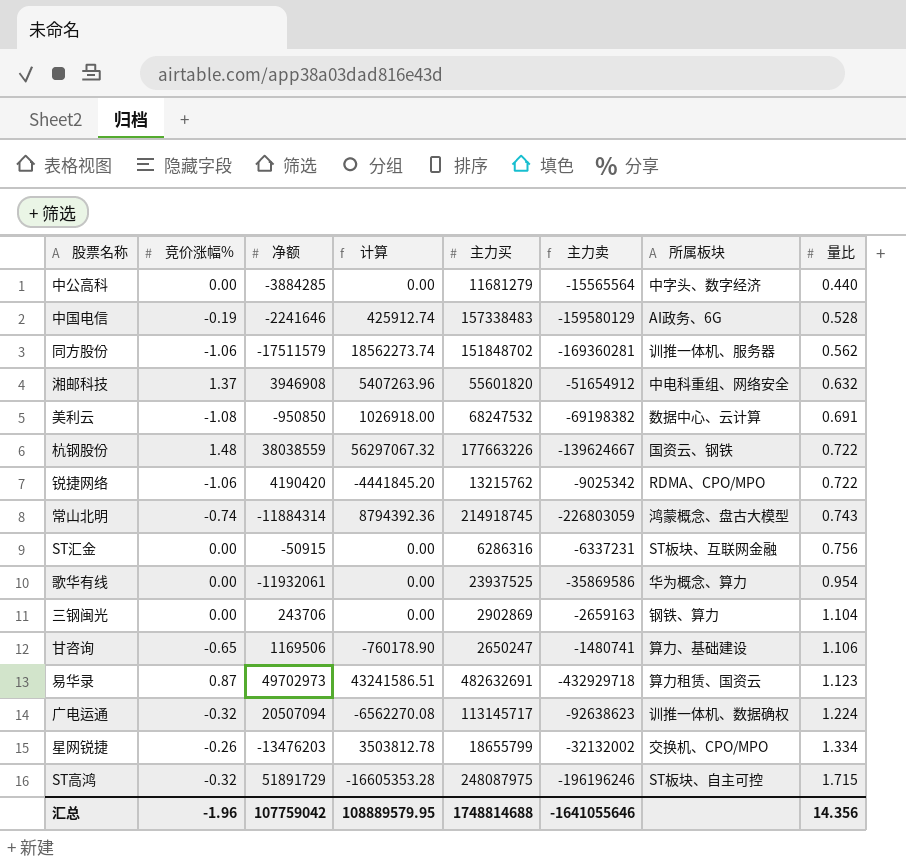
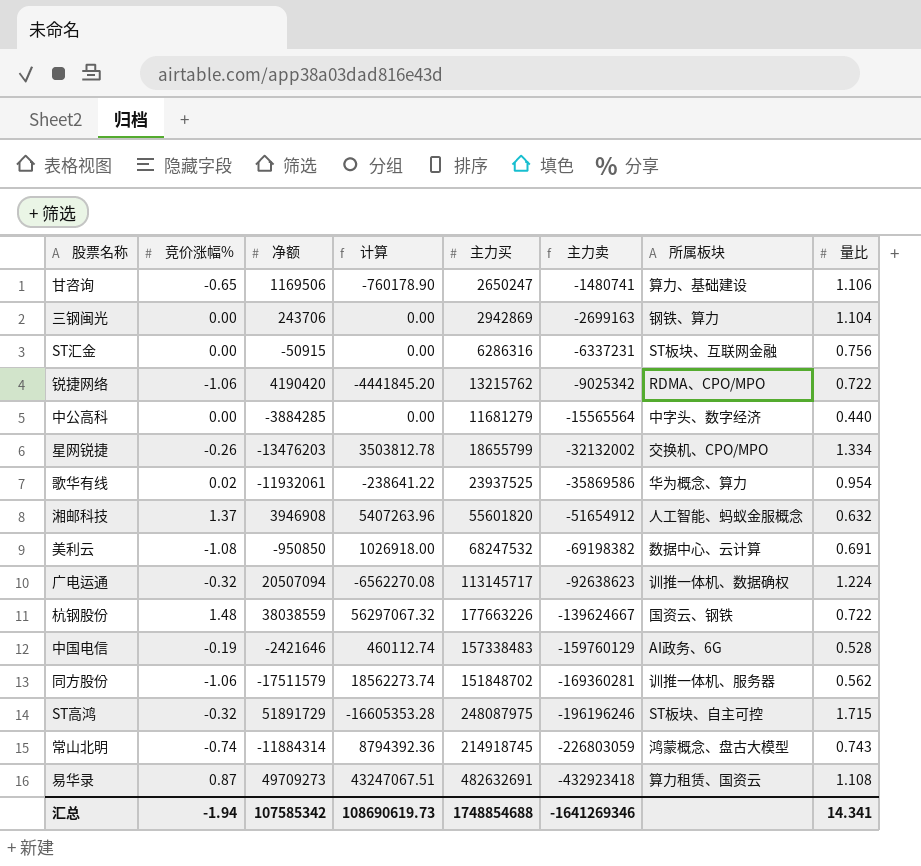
row order: 量比 ascending -> 主力卖 descending
三钢闽光 | 主力买: 2902869 -> 2942869
三钢闽光 | 主力卖: -2659163 -> -2699163
歌华有线 | 竞价涨幅%: 0.00 -> 0.02
歌华有线 | 计算: 0.00 -> -238641.22
湘邮科技 | 所属板块: 中电科重组、网络安全 -> 人工智能、蚂蚁金服概念
中国电信 | 净额: -2241646 -> -2421646
中国电信 | 计算: 425912.74 -> 460112.74
中国电信 | 主力卖: -159580129 -> -159760129
易华录 | 净额: 49702973 -> 49709273
易华录 | 计算: 43241586.51 -> 43247067.51
易华录 | 主力卖: -432929718 -> -432923418
易华录 | 量比: 1.123 -> 1.108
汇总 | 竞价涨幅%: -1.96 -> -1.94
汇总 | 净额: 107759042 -> 107585342
汇总 | 计算: 108889579.95 -> 108690619.73
汇总 | 主力买: 1748814688 -> 1748854688
汇总 | 主力卖: -1641055646 -> -1641269346
汇总 | 量比: 14.356 -> 14.341

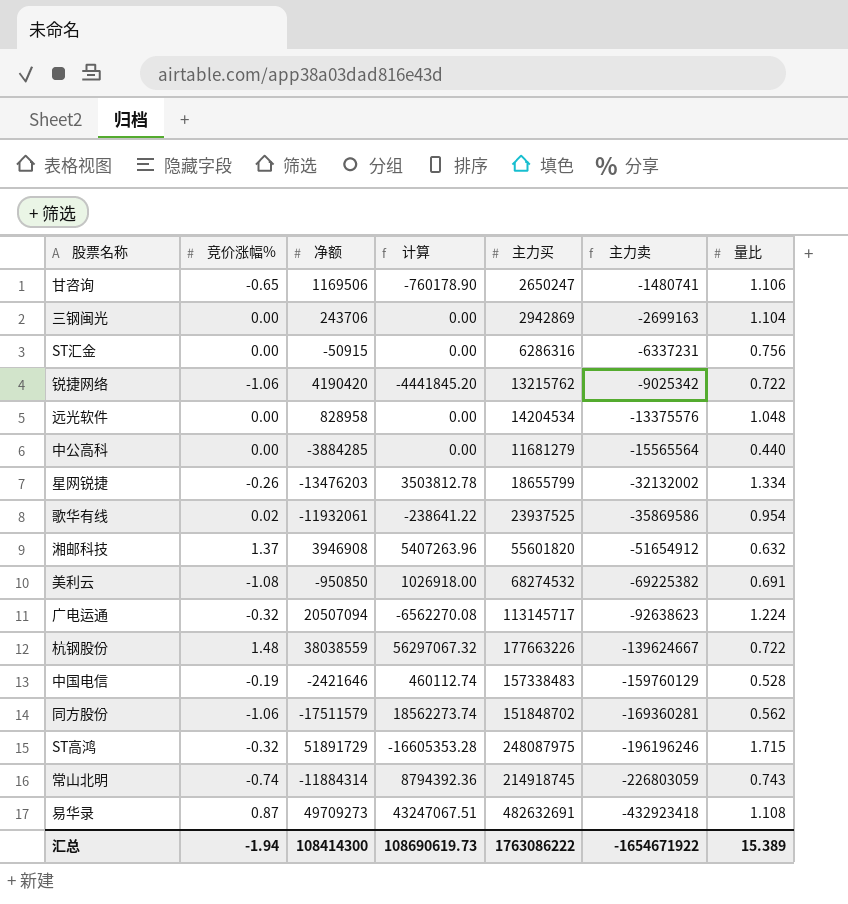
column 所属板块 | position: 7 -> none
row 远光软件: none -> 0.00 | 828958 | 0.00 | 14204534 | -13375576 | 1.048
美利云 | 主力买: 68247532 -> 68274532
美利云 | 主力卖: -69198382 -> -69225382
汇总 | 净额: 107585342 -> 108414300
汇总 | 主力买: 1748854688 -> 1763086222
汇总 | 主力卖: -1641269346 -> -1654671922
汇总 | 量比: 14.341 -> 15.389

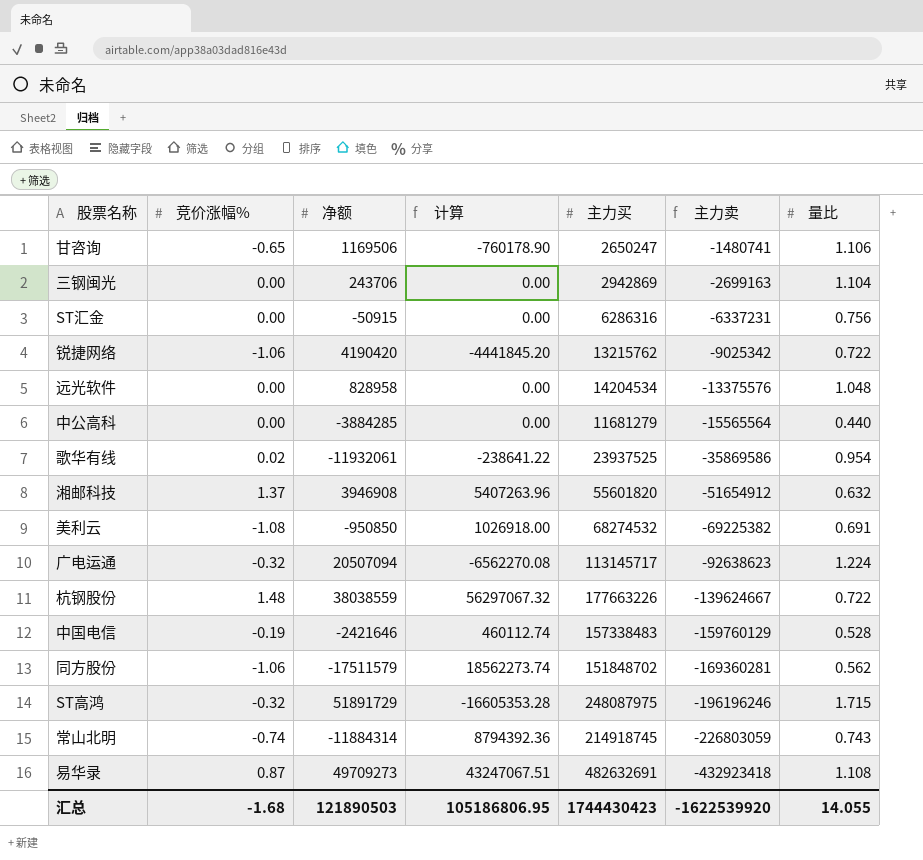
row 星网锐捷: -0.26 | -13476203 | 3503812.78 | 18655799 | -32132002 | 1.334 -> none
汇总 | 竞价涨幅%: -1.94 -> -1.68
汇总 | 净额: 108414300 -> 121890503
汇总 | 计算: 108690619.73 -> 105186806.95
汇总 | 主力买: 1763086222 -> 1744430423
汇总 | 主力卖: -1654671922 -> -1622539920
汇总 | 量比: 15.389 -> 14.055

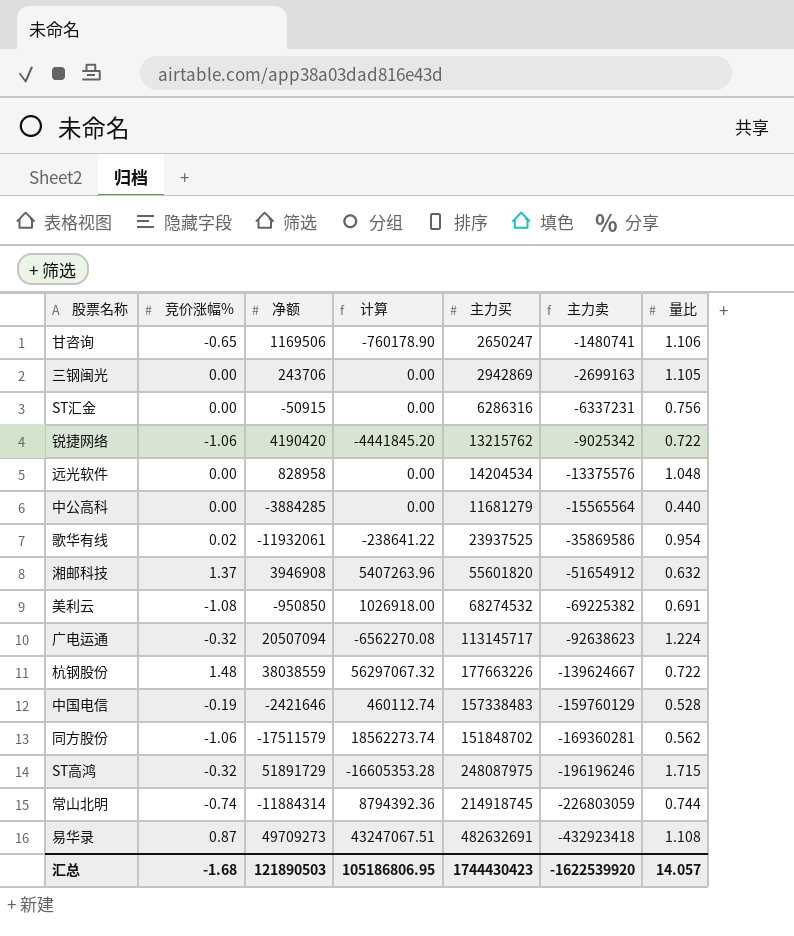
三钢闽光 | 量比: 1.104 -> 1.105
常山北明 | 量比: 0.743 -> 0.744
汇总 | 量比: 14.055 -> 14.057

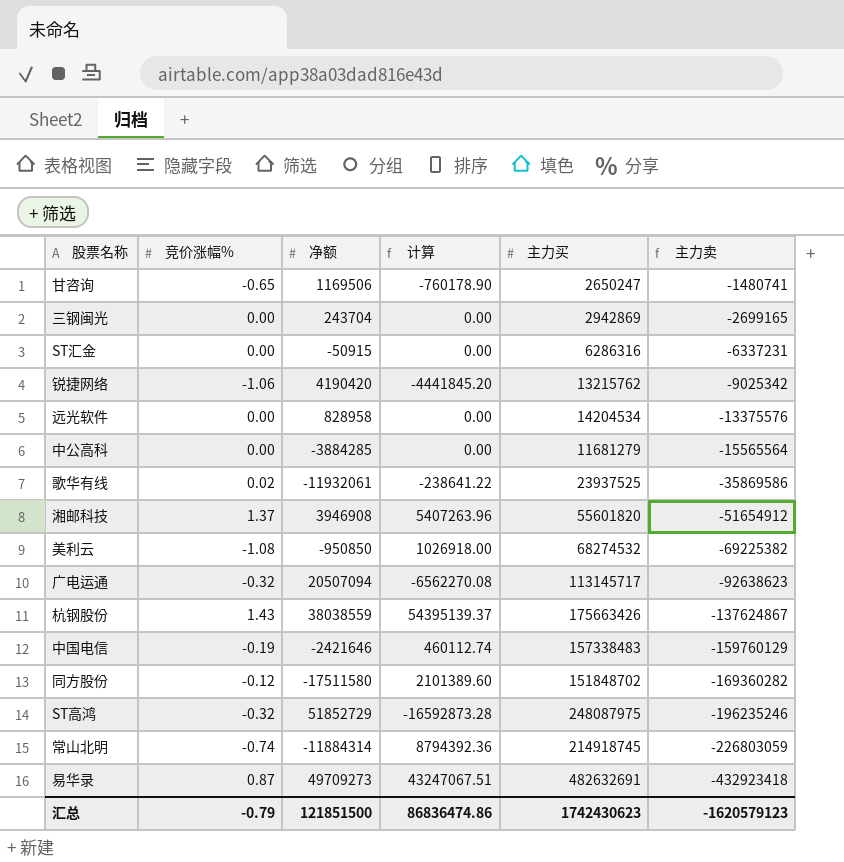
column 量比 | position: 7 -> none
三钢闽光 | 净额: 243706 -> 243704
三钢闽光 | 主力卖: -2699163 -> -2699165
杭钢股份 | 竞价涨幅%: 1.48 -> 1.43
杭钢股份 | 计算: 56297067.32 -> 54395139.37
杭钢股份 | 主力买: 177663226 -> 175663426
杭钢股份 | 主力卖: -139624667 -> -137624867
同方股份 | 竞价涨幅%: -1.06 -> -0.12
同方股份 | 净额: -17511579 -> -17511580
同方股份 | 计算: 18562273.74 -> 2101389.60
同方股份 | 主力卖: -169360281 -> -169360282
ST高鸿 | 净额: 51891729 -> 51852729
ST高鸿 | 计算: -16605353.28 -> -16592873.28
ST高鸿 | 主力卖: -196196246 -> -196235246
汇总 | 竞价涨幅%: -1.68 -> -0.79
汇总 | 净额: 121890503 -> 121851500
汇总 | 计算: 105186806.95 -> 86836474.86
汇总 | 主力买: 1744430423 -> 1742430623
汇总 | 主力卖: -1622539920 -> -1620579123

